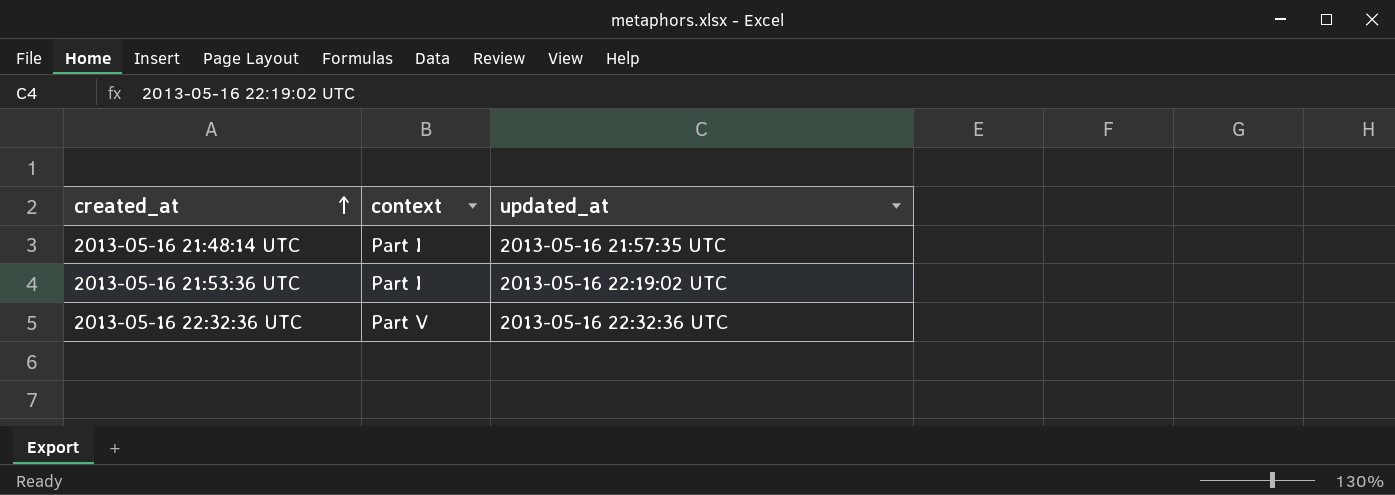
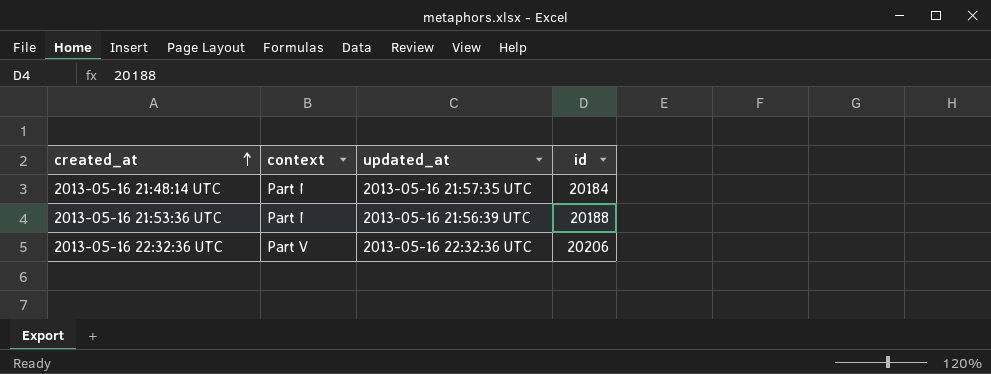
column id | position: none -> 4
2013-05-16 21:53:36 UTC | updated_at: 2013-05-16 22:19:02 UTC -> 2013-05-16 21:56:39 UTC

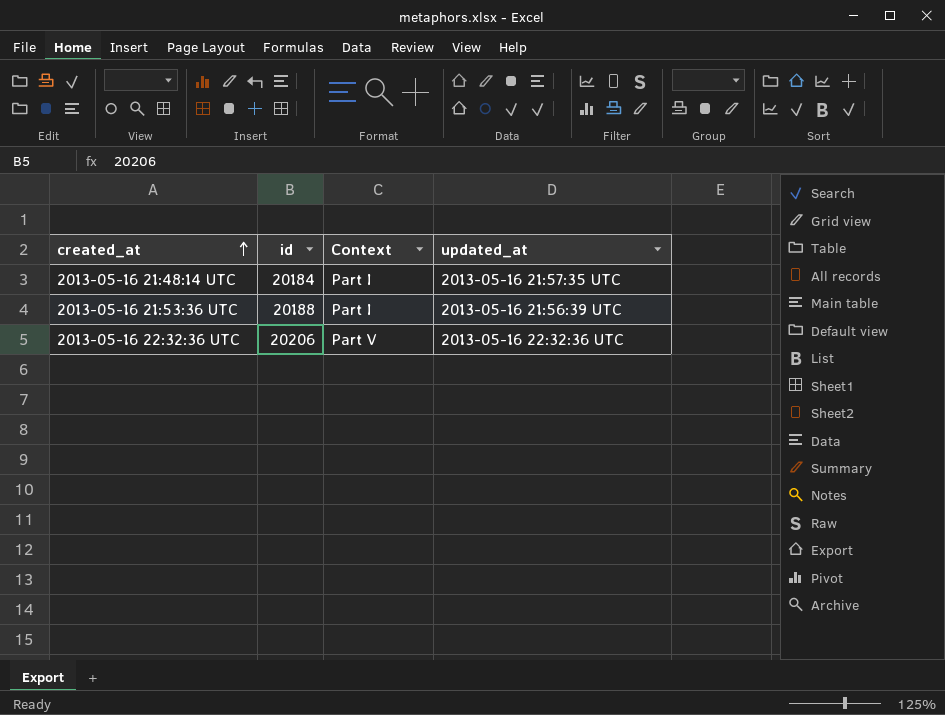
column id | position: 4 -> 2
column name: context -> Context

